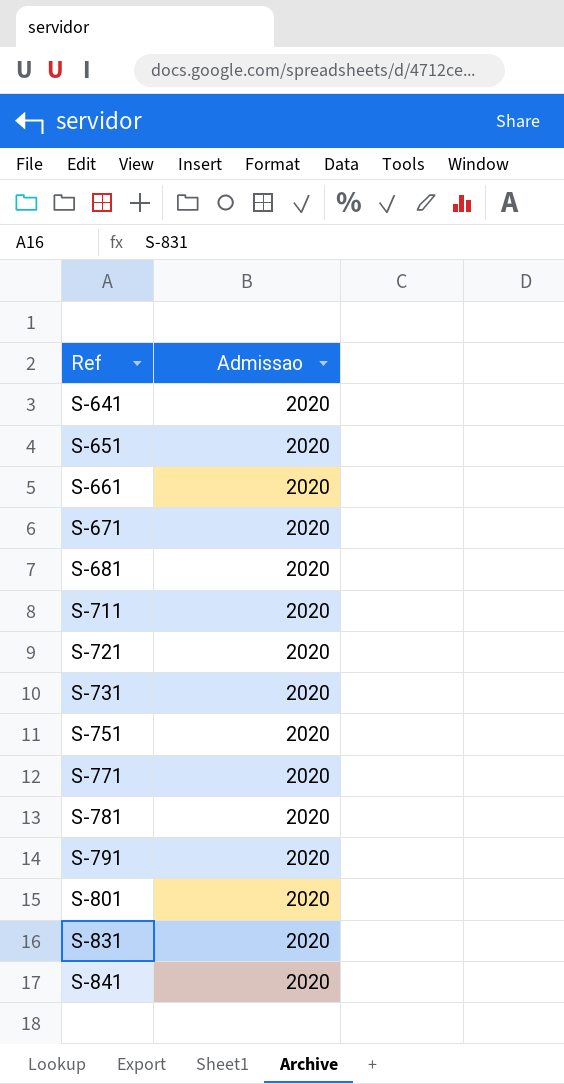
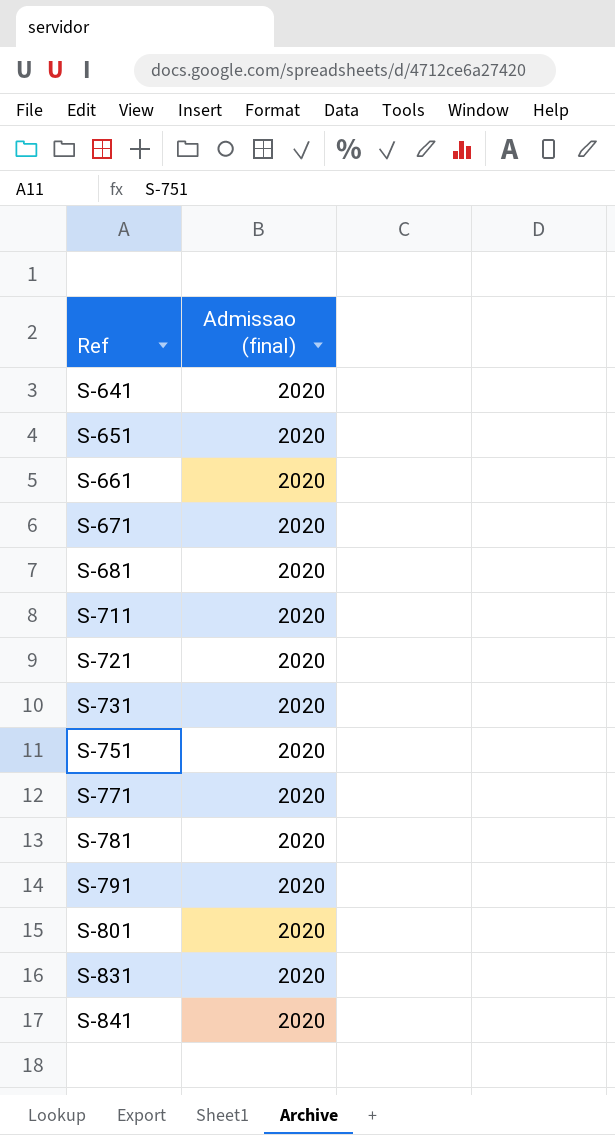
column name: Admissao -> Admissao (final)

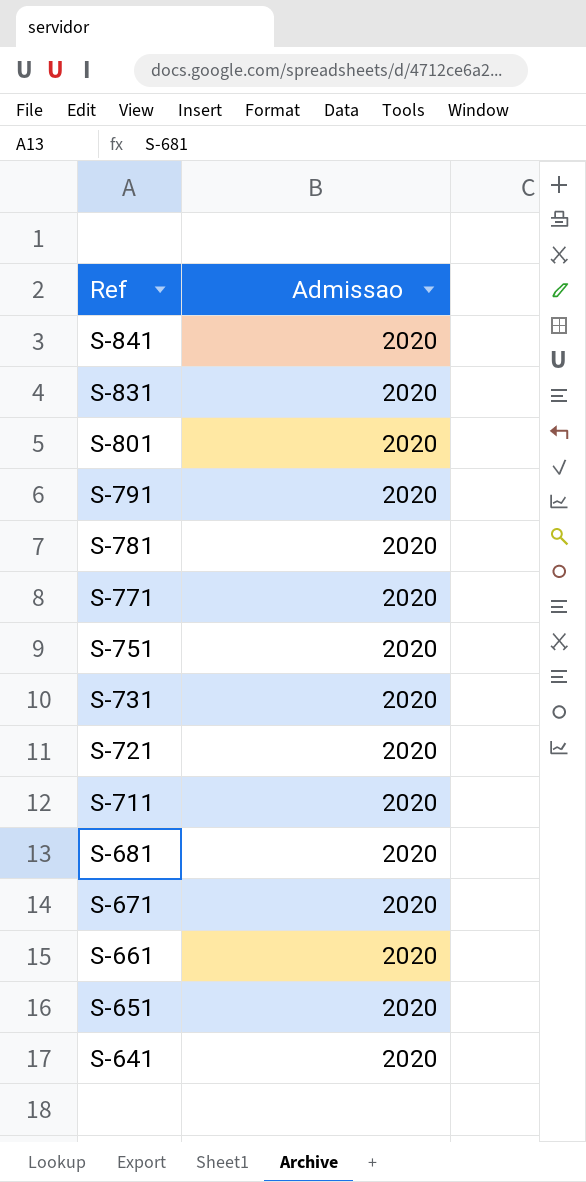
row order: Ref ascending -> Ref descending
column name: Admissao (final) -> Admissao

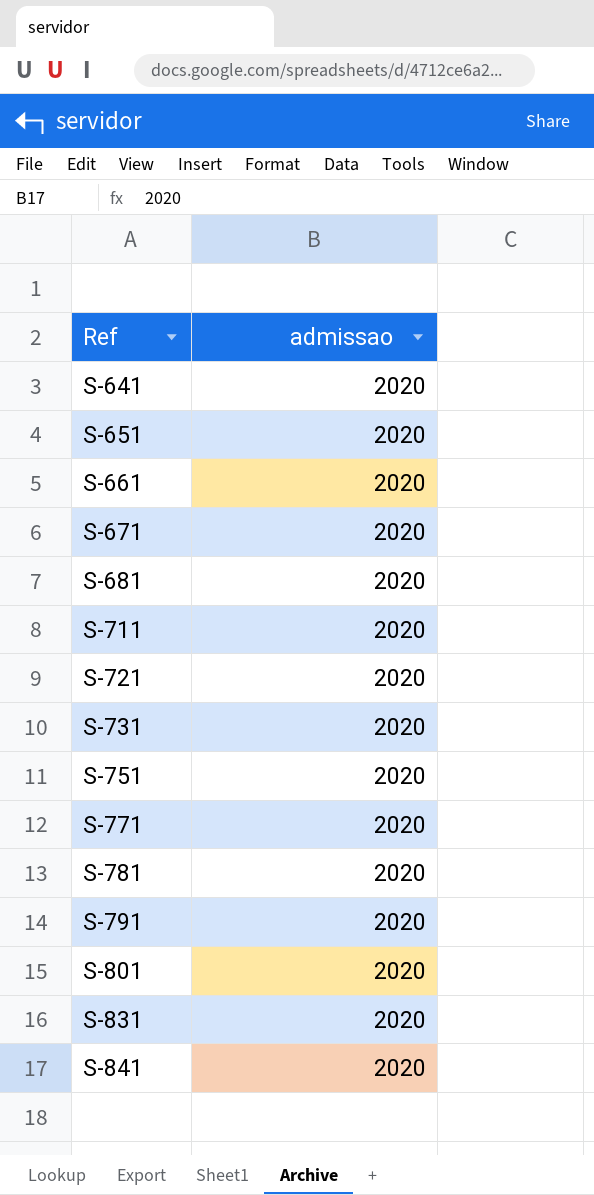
row order: Ref descending -> Ref ascending
column name: Admissao -> admissao

